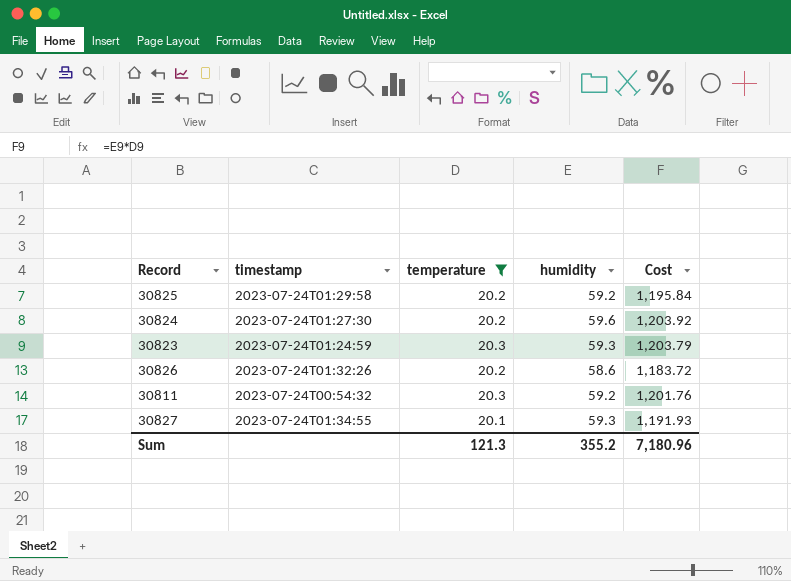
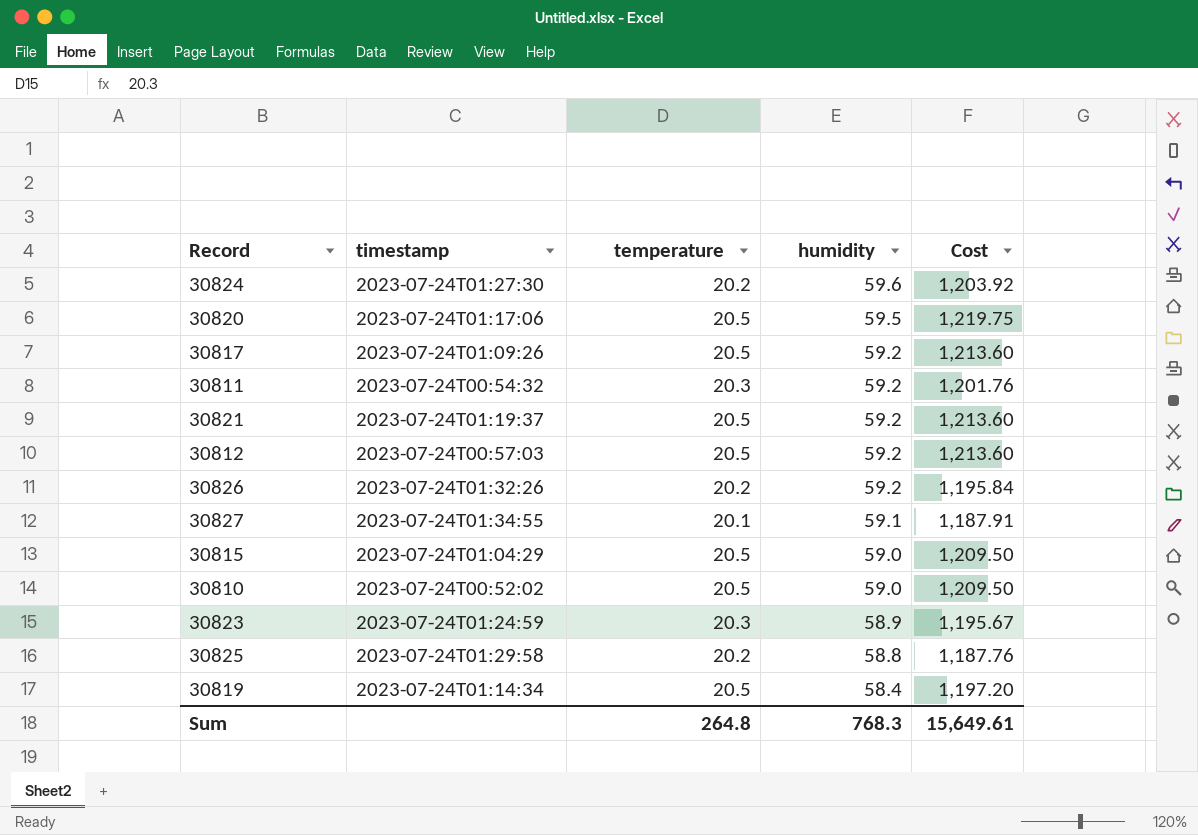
filter: temperature != 20.5 -> none
row order: none -> humidity descending
30826 | humidity: 58.6 -> 59.2
30826 | Cost: 1,183.72 -> 1,195.84
30827 | humidity: 59.3 -> 59.1
30827 | Cost: 1,191.93 -> 1,187.91
30823 | humidity: 59.3 -> 58.9
30823 | Cost: 1,203.79 -> 1,195.67
30825 | humidity: 59.2 -> 58.8
30825 | Cost: 1,195.84 -> 1,187.76
Sum | temperature: 121.3 -> 264.8
Sum | humidity: 355.2 -> 768.3
Sum | Cost: 7,180.96 -> 15,649.61

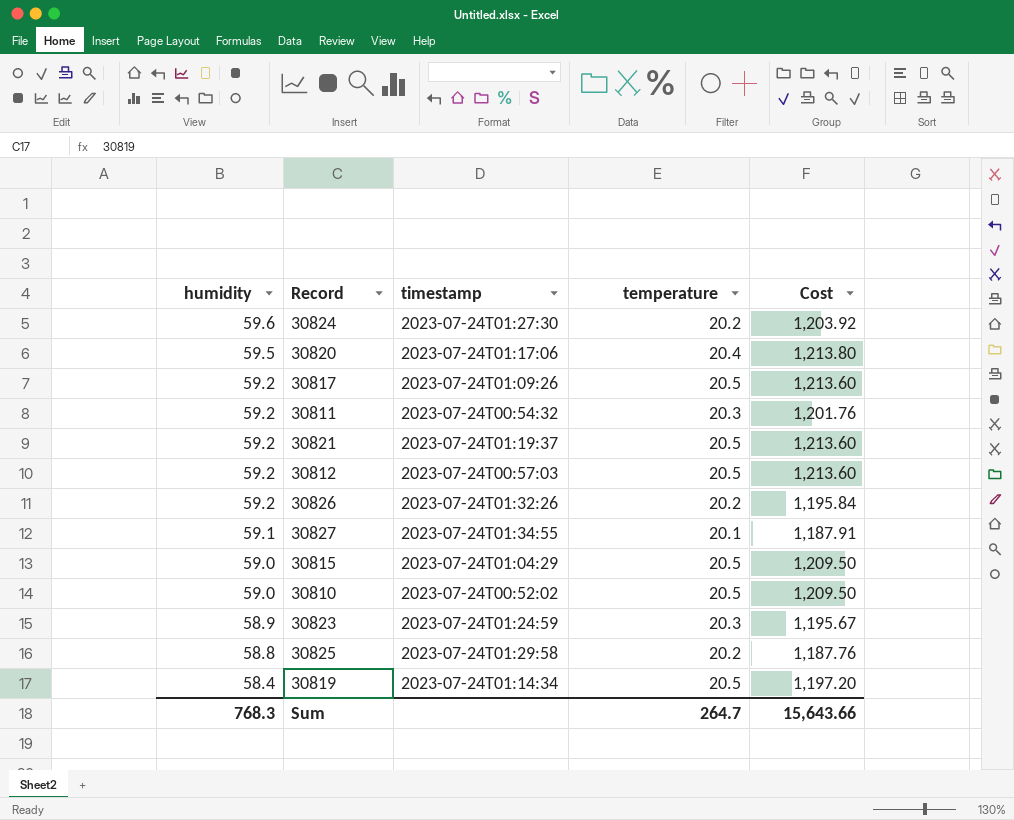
column humidity | position: 4 -> 1
30820 | temperature: 20.5 -> 20.4
30820 | Cost: 1,219.75 -> 1,213.80
Sum | temperature: 264.8 -> 264.7
Sum | Cost: 15,649.61 -> 15,643.66

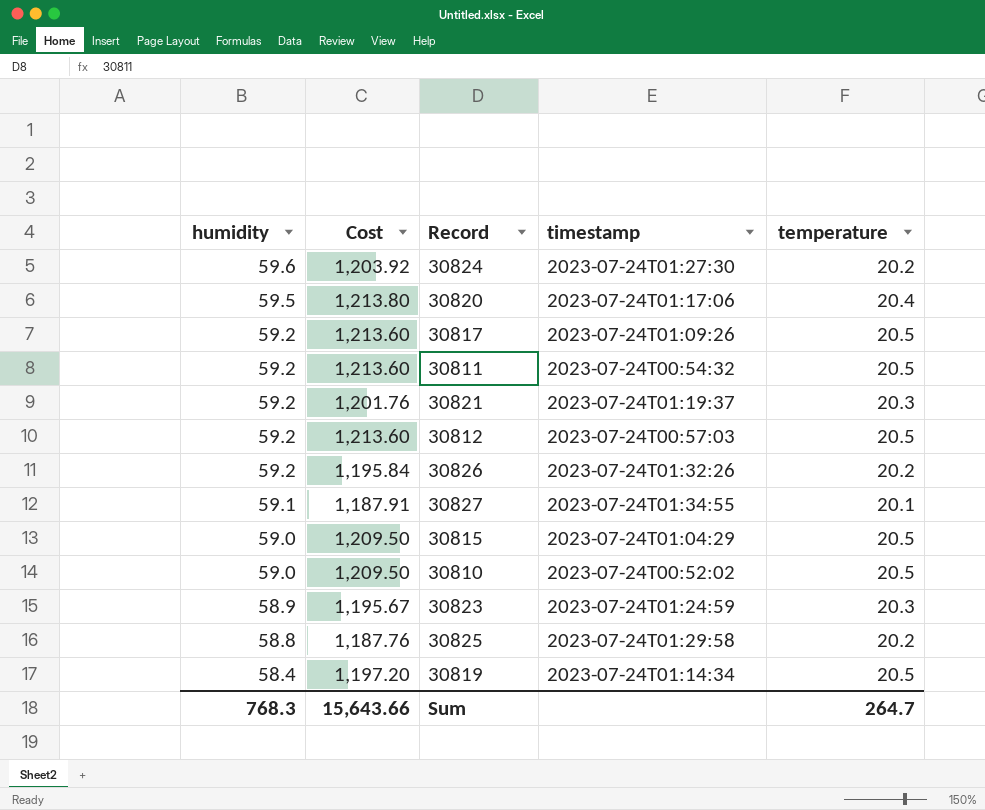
column Cost | position: 5 -> 2
30811 | Cost: 1,201.76 -> 1,213.60
30811 | temperature: 20.3 -> 20.5
30821 | Cost: 1,213.60 -> 1,201.76
30821 | temperature: 20.5 -> 20.3

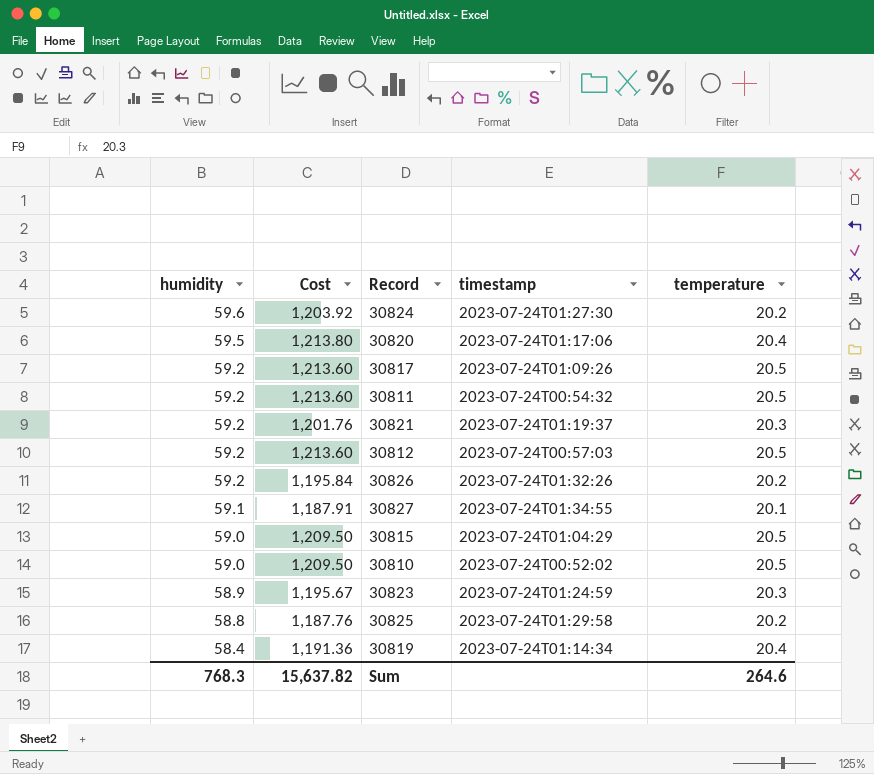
30819 | Cost: 1,197.20 -> 1,191.36
30819 | temperature: 20.5 -> 20.4
Sum | Cost: 15,643.66 -> 15,637.82
Sum | temperature: 264.7 -> 264.6

